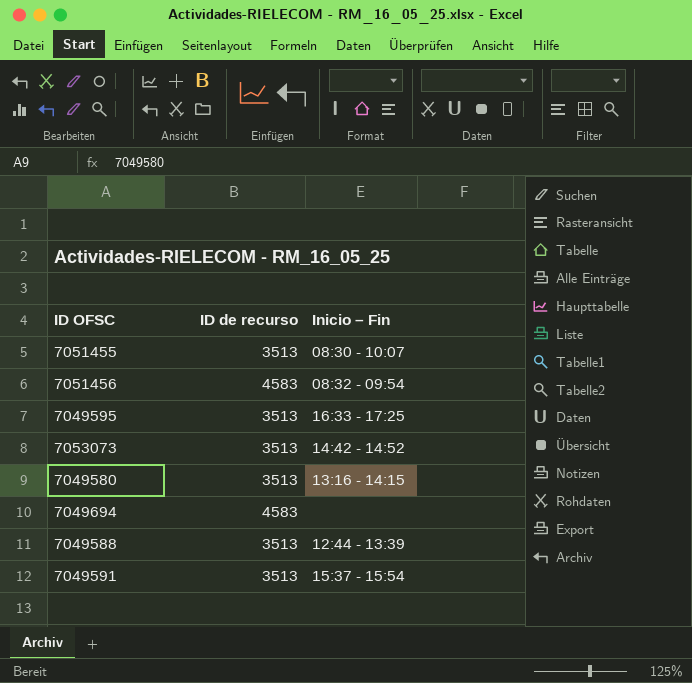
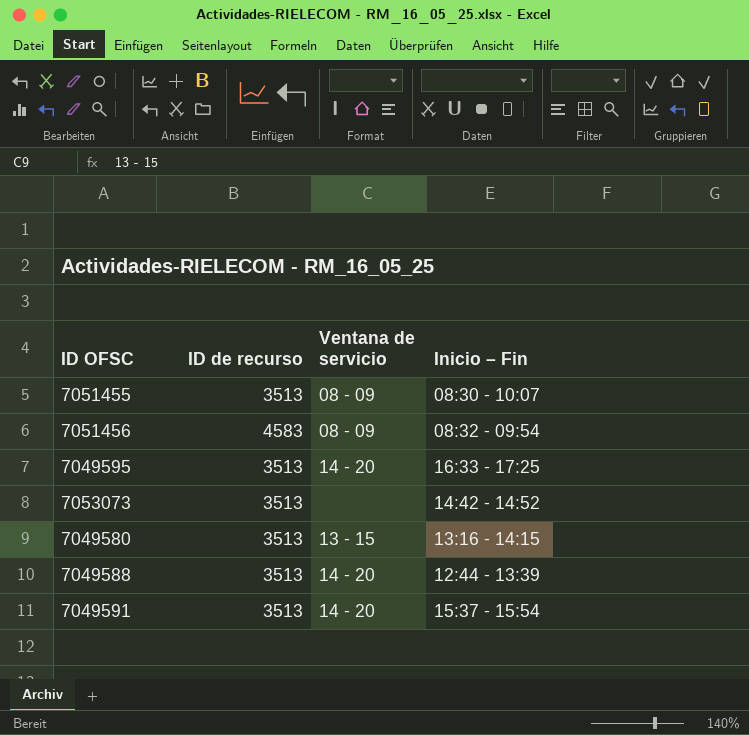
column Ventana de servicio | position: none -> 3
row 7049694: 4583 | none -> none

